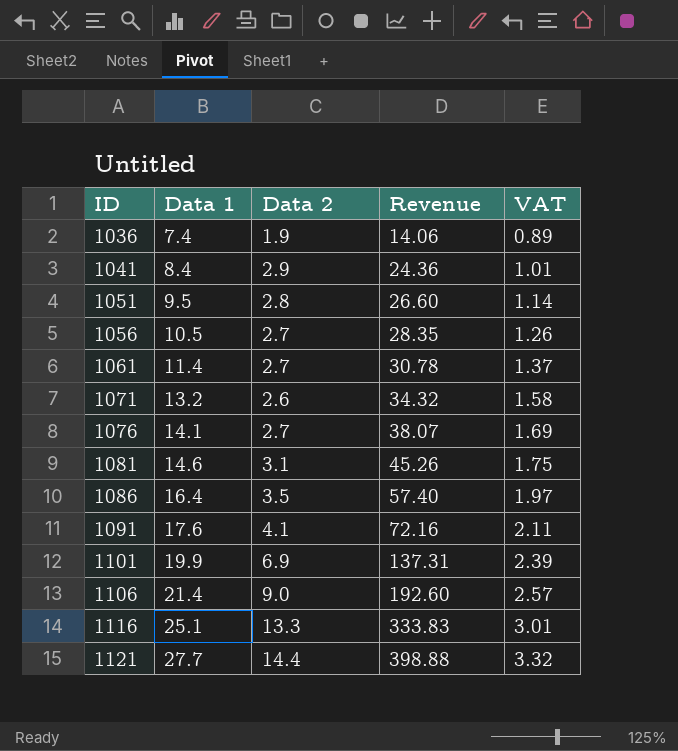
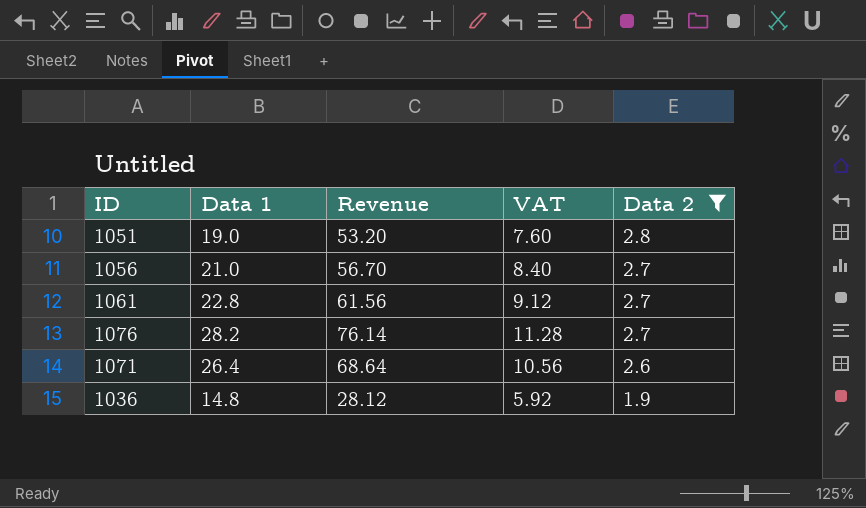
filter: none -> Data 2 <= 2.8
row order: ID ascending -> Data 2 descending
column VAT | formula: [Data 1] * 0.12 -> [Data 1] * 0.4
column Data 2 | position: 3 -> 5
1051 | Data 1: 9.5 -> 19.0
1051 | Revenue: 26.60 -> 53.20
1056 | Data 1: 10.5 -> 21.0
1056 | Revenue: 28.35 -> 56.70
1061 | Data 1: 11.4 -> 22.8
1061 | Revenue: 30.78 -> 61.56
1076 | Data 1: 14.1 -> 28.2
1076 | Revenue: 38.07 -> 76.14
1071 | Data 1: 13.2 -> 26.4
1071 | Revenue: 34.32 -> 68.64
1036 | Data 1: 7.4 -> 14.8
1036 | Revenue: 14.06 -> 28.12

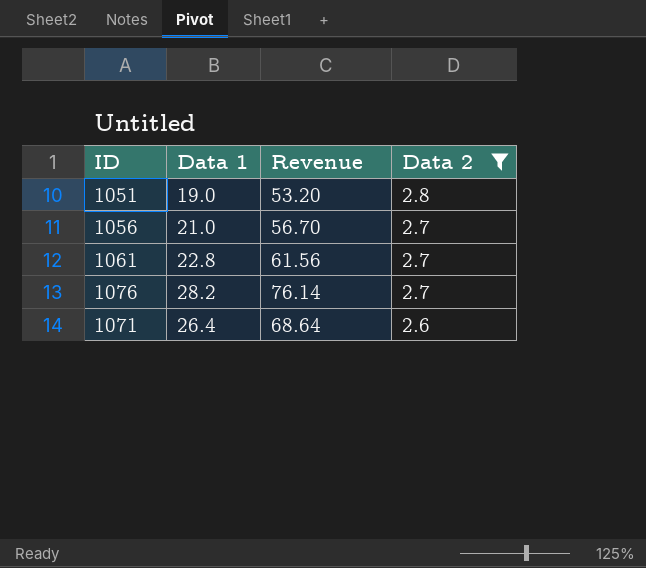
column VAT | formula: [Data 1] * 0.4 -> none
row 1036: 14.8 | 28.12 | 5.92 | 1.9 -> none

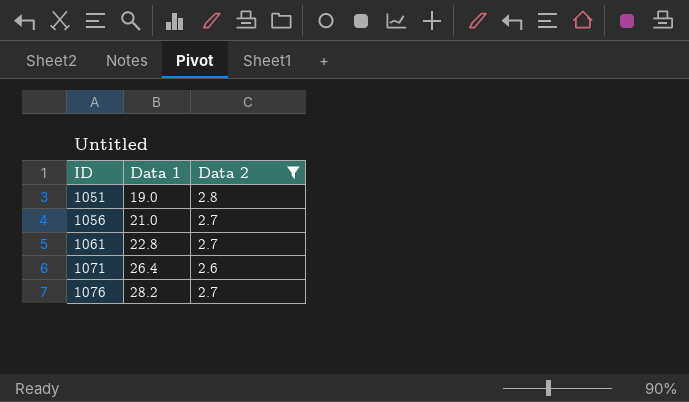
row order: Data 2 descending -> ID ascending
column Revenue | formula: [Data 1] * [Data 2] -> none

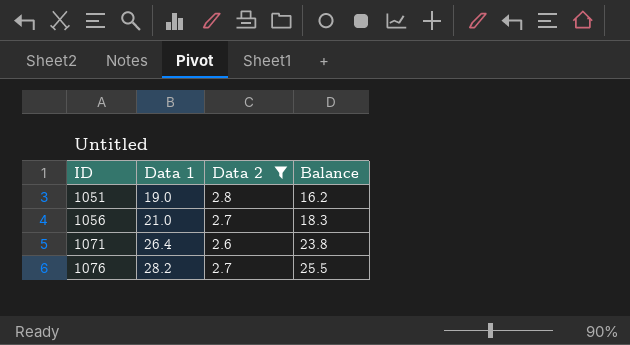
column Balance | formula: none -> [Data 1] - [Data 2]
row 1061: 22.8 | 2.7 -> none

